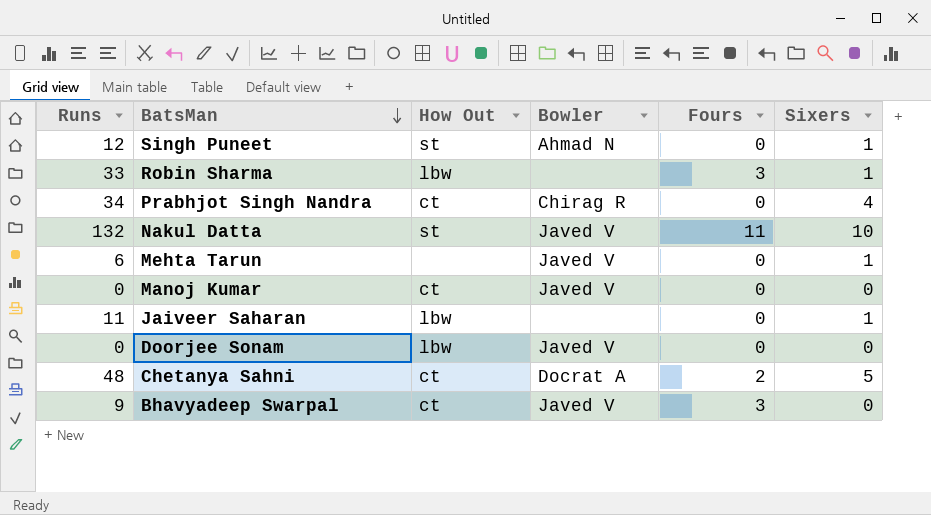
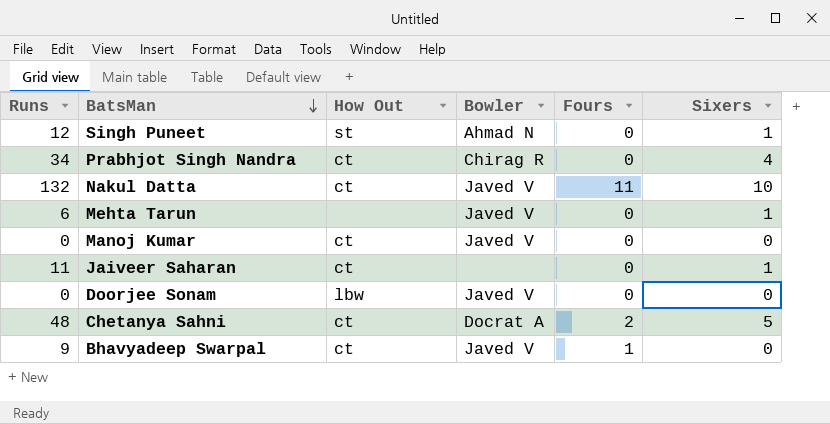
row Robin Sharma: 33 | lbw | none | 3 | 1 -> none
Nakul Datta | How Out: st -> ct
Jaiveer Saharan | How Out: lbw -> ct
Bhavyadeep Swarpal | Fours: 3 -> 1

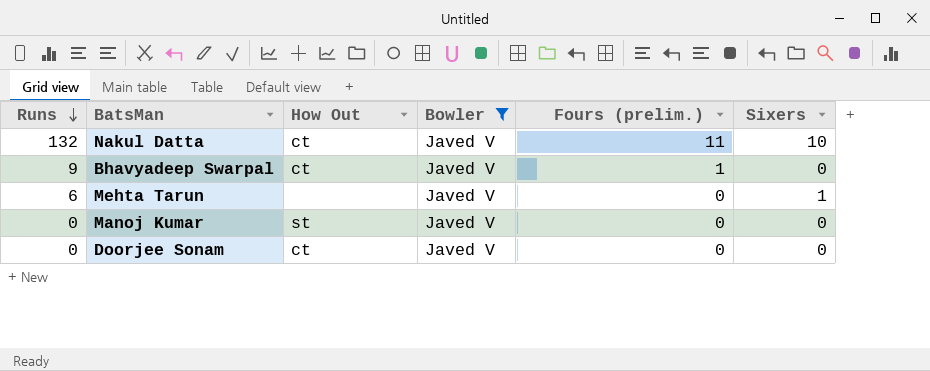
filter: none -> Bowler = Javed V
row order: BatsMan descending -> Runs descending
column name: Fours -> Fours (prelim.)
Manoj Kumar | How Out: ct -> st
Doorjee Sonam | How Out: lbw -> ct

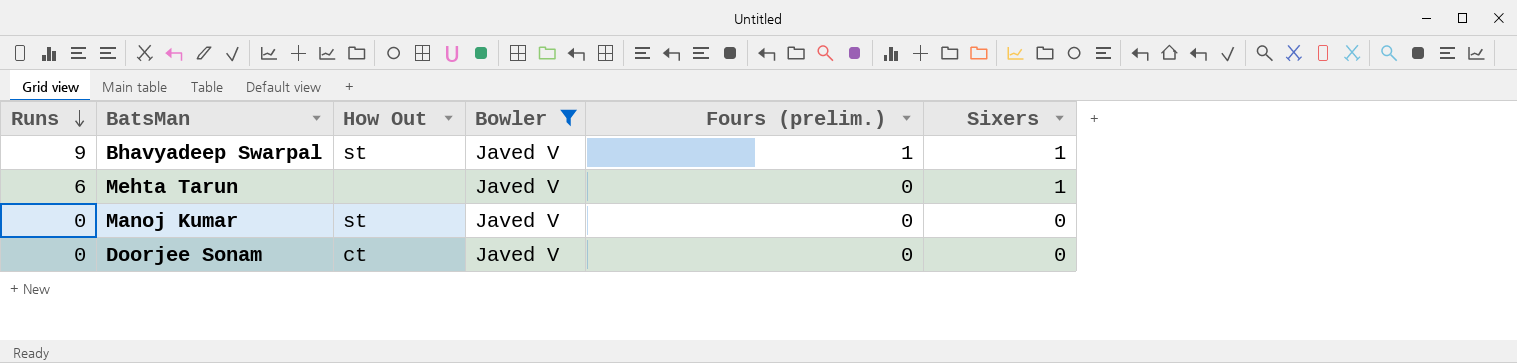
row Nakul Datta: 132 | ct | Javed V | 11 | 10 -> none
Bhavyadeep Swarpal | How Out: ct -> st
Bhavyadeep Swarpal | Sixers: 0 -> 1

